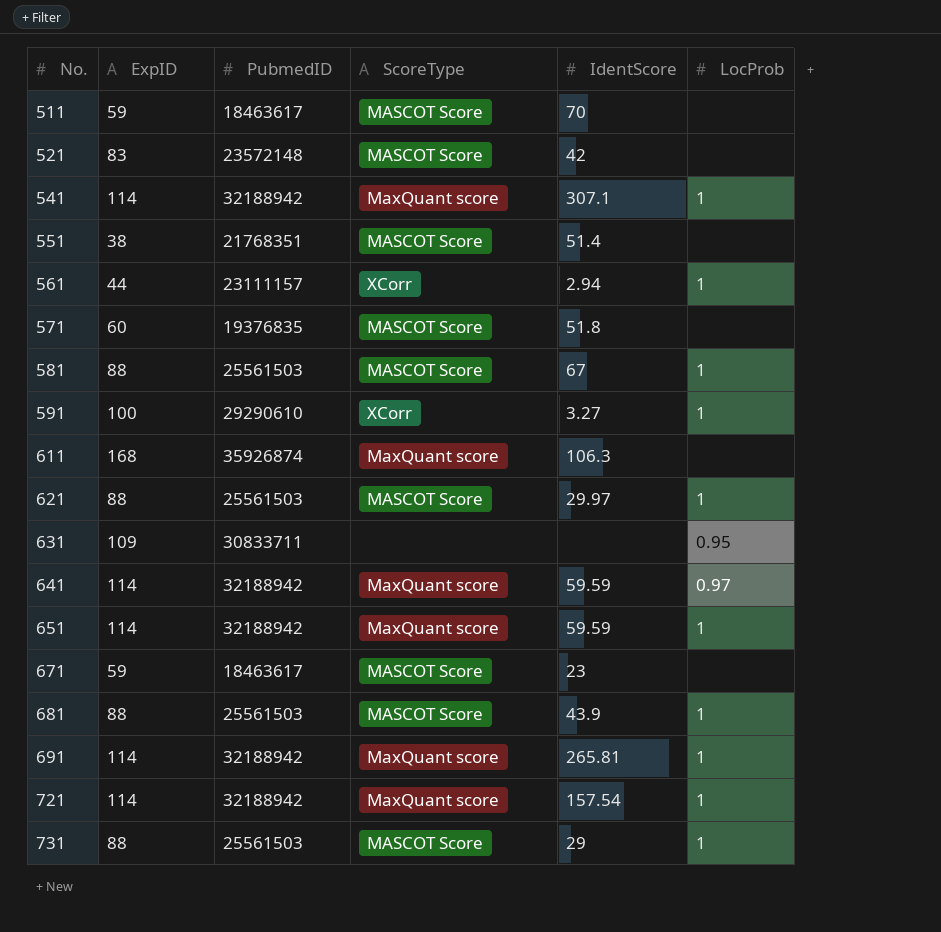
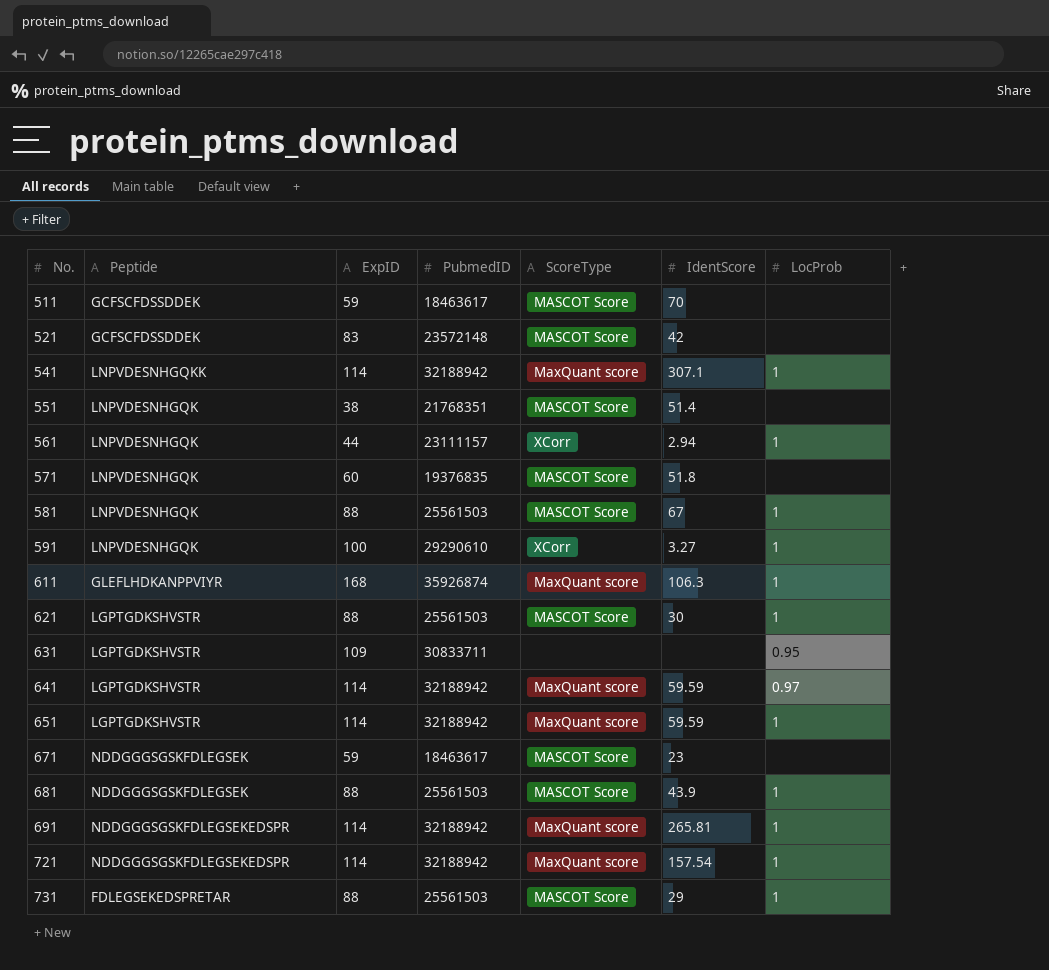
column Peptide | position: none -> 2
611 | LocProb: none -> 1
621 | IdentScore: 29.97 -> 30

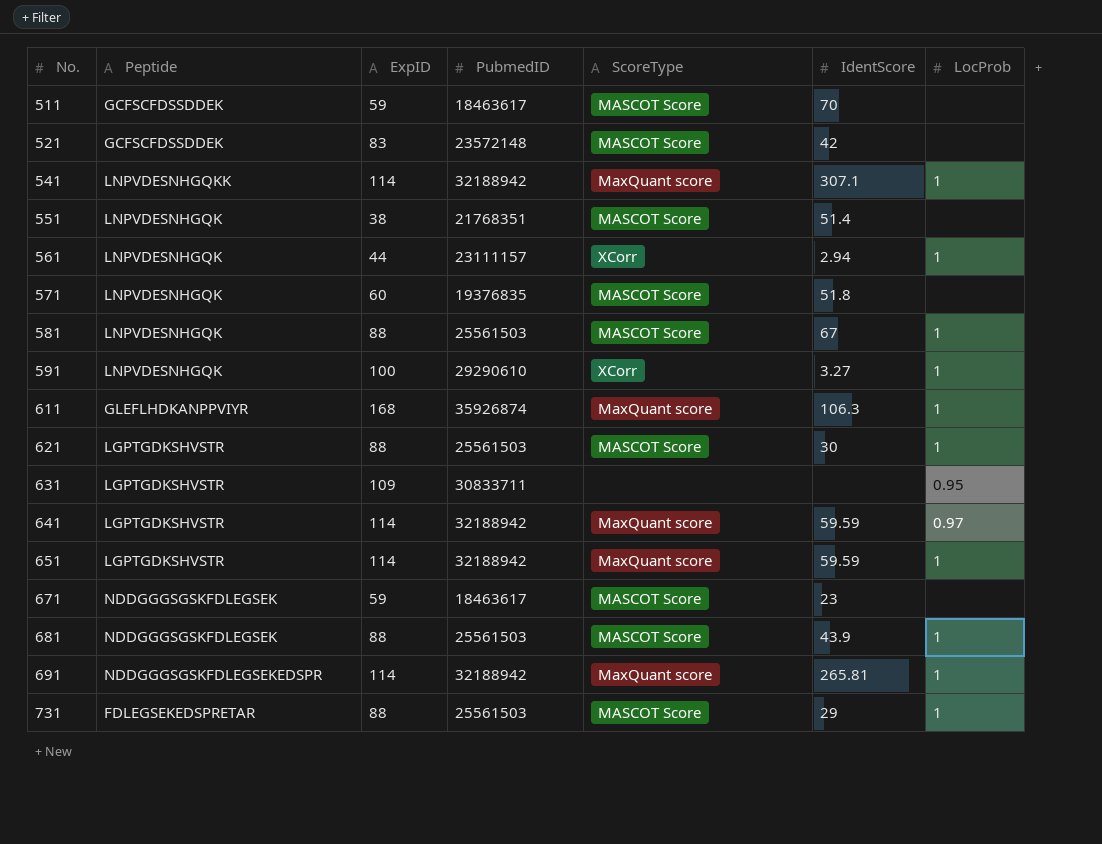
row 721: NDDGGGSGSKFDLEGSEKEDSPR | 114 | 32188942 | MaxQuant score | 157.54 | 1 -> none

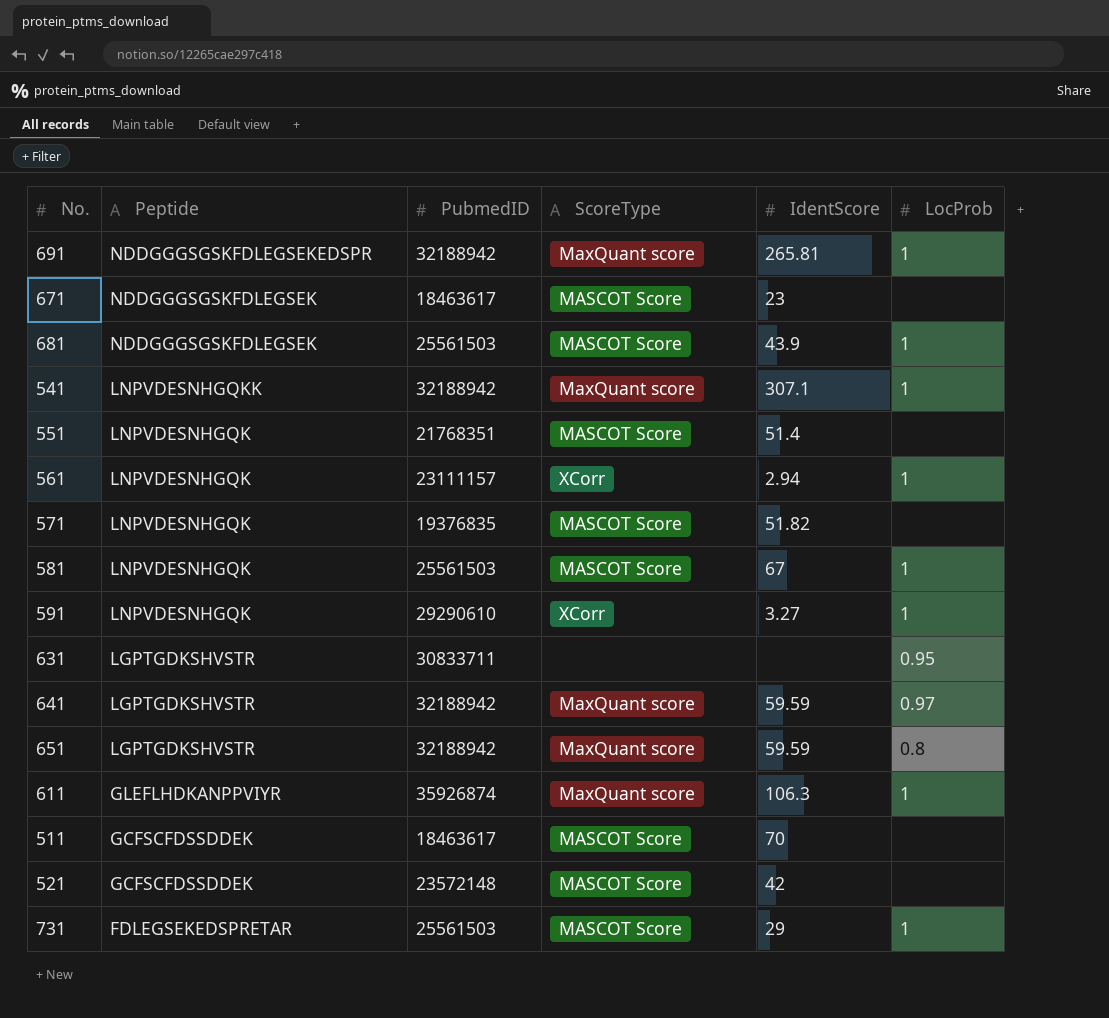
row order: No. ascending -> Peptide descending
column ExpID | position: 3 -> none
row 621: LGPTGDKSHVSTR | 88 | 25561503 | MASCOT Score | 30 | 1 -> none
571 | IdentScore: 51.8 -> 51.82
651 | LocProb: 1 -> 0.8

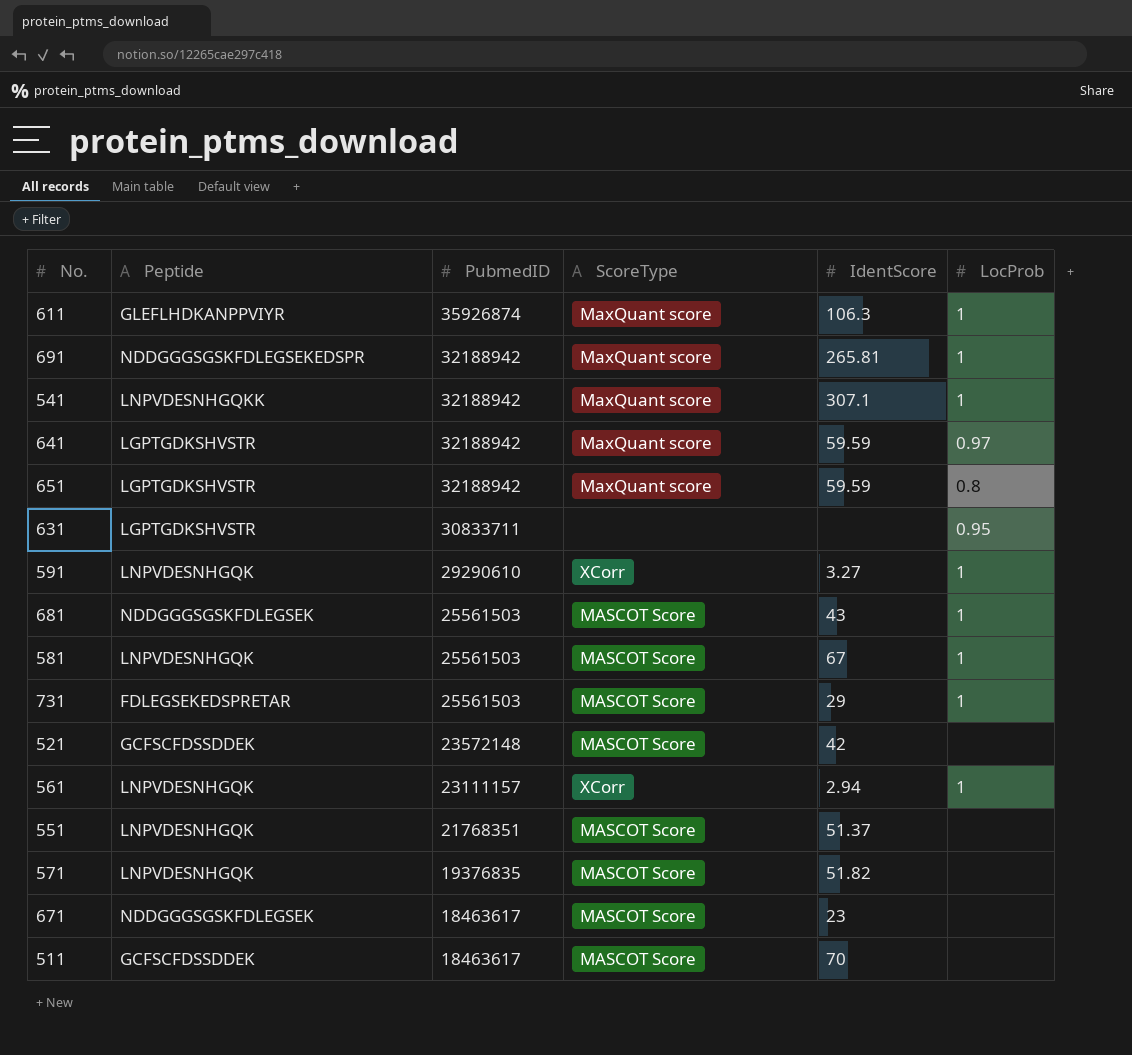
row order: Peptide descending -> PubmedID descending
681 | IdentScore: 43.9 -> 43
551 | IdentScore: 51.4 -> 51.37

